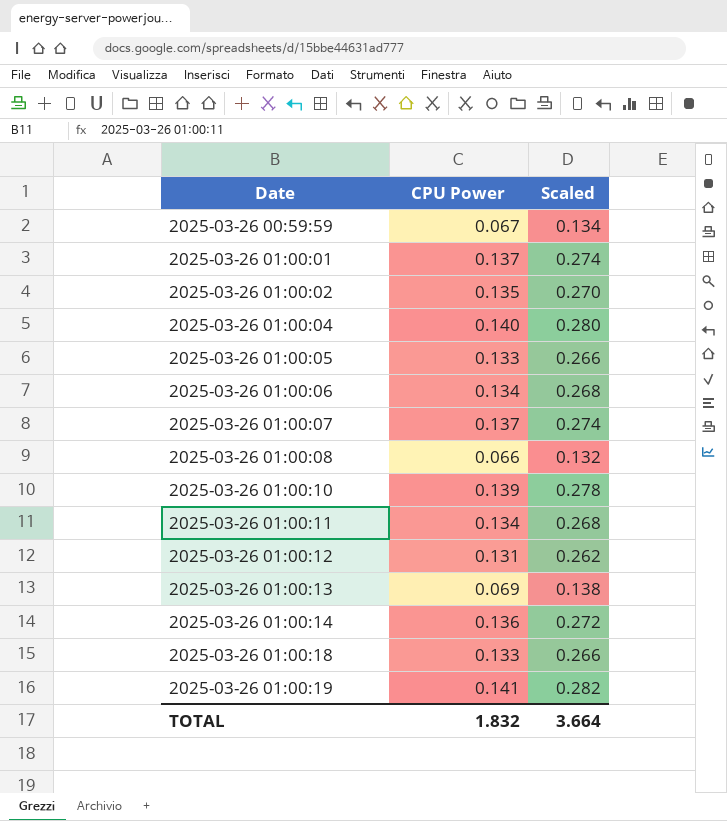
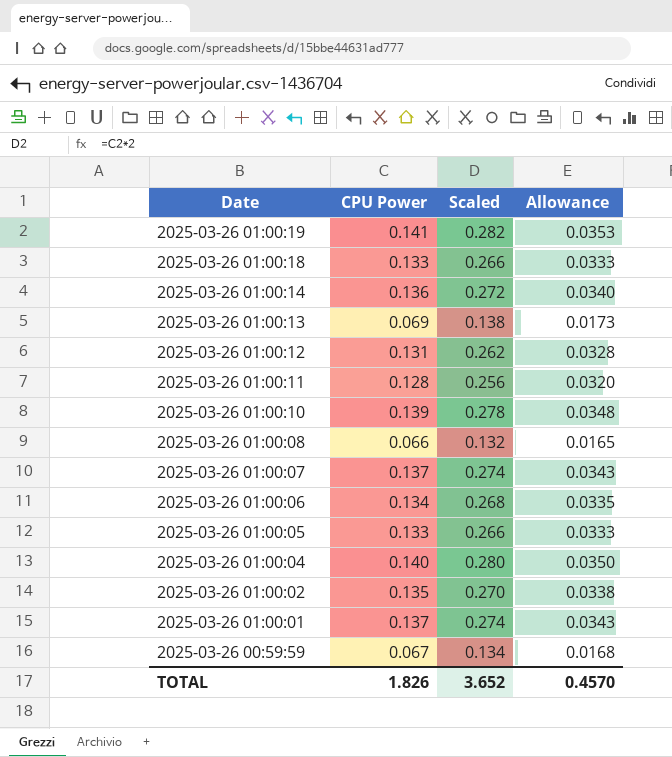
row order: Date ascending -> Date descending
column Allowance | formula: none -> [CPU Power] * 0.25
2025-03-26 01:00:11 | CPU Power: 0.134 -> 0.128
2025-03-26 01:00:11 | Scaled: 0.268 -> 0.256
TOTAL | CPU Power: 1.832 -> 1.826
TOTAL | Scaled: 3.664 -> 3.652

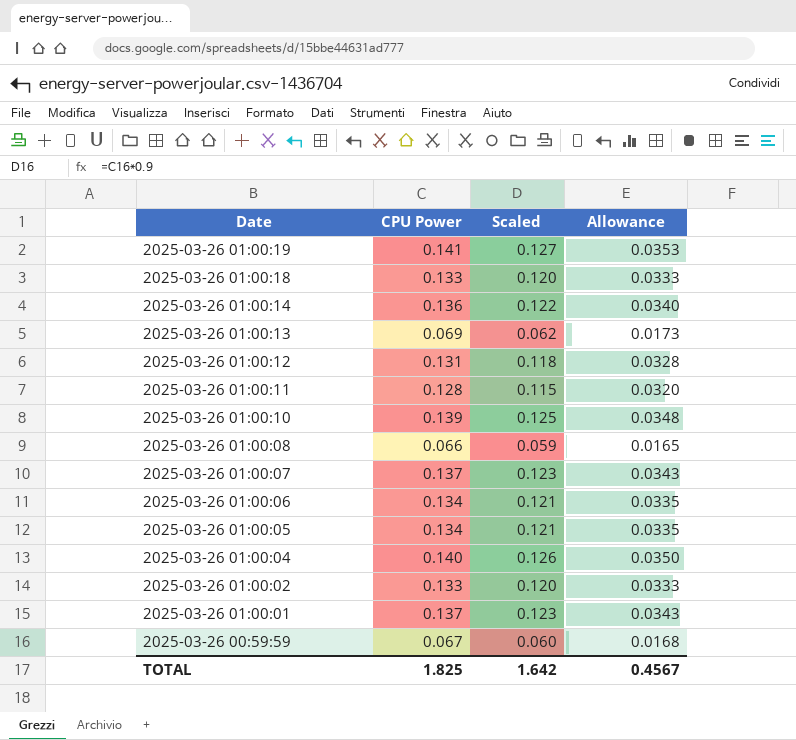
column Scaled | formula: [CPU Power] * 2 -> [CPU Power] * 0.9
2025-03-26 01:00:05 | CPU Power: 0.133 -> 0.134
2025-03-26 01:00:05 | Allowance: 0.0333 -> 0.0335
2025-03-26 01:00:02 | CPU Power: 0.135 -> 0.133
2025-03-26 01:00:02 | Allowance: 0.0338 -> 0.0333
TOTAL | CPU Power: 1.826 -> 1.825
TOTAL | Scaled: 3.652 -> 1.642
TOTAL | Allowance: 0.4570 -> 0.4567

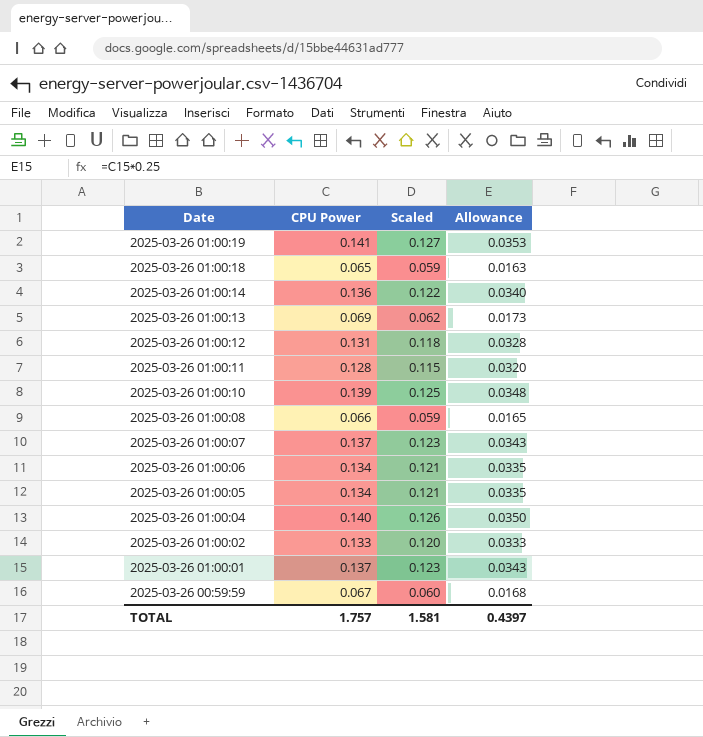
2025-03-26 01:00:18 | CPU Power: 0.133 -> 0.065
2025-03-26 01:00:18 | Scaled: 0.120 -> 0.059
2025-03-26 01:00:18 | Allowance: 0.0333 -> 0.0163
TOTAL | CPU Power: 1.825 -> 1.757
TOTAL | Scaled: 1.642 -> 1.581
TOTAL | Allowance: 0.4567 -> 0.4397

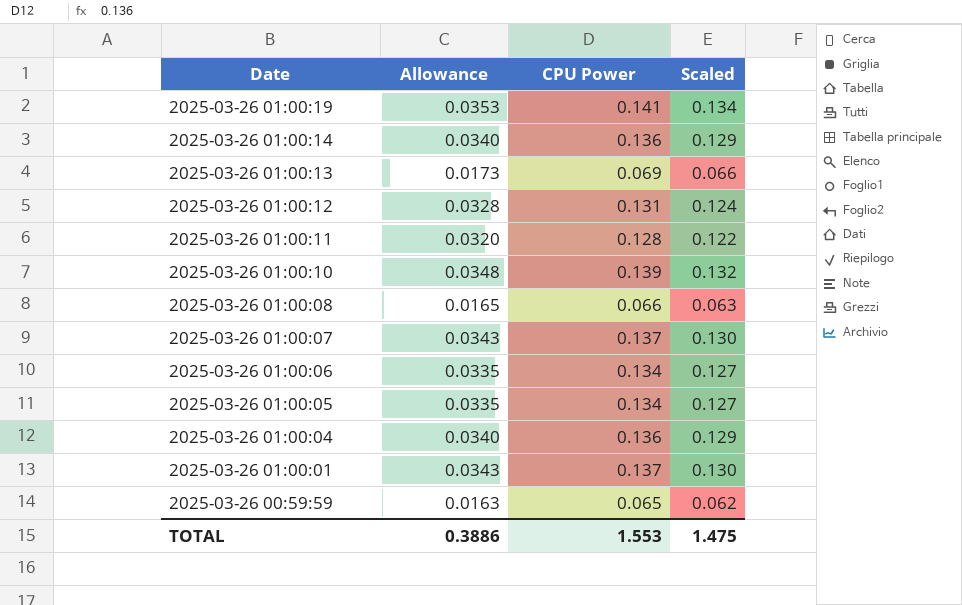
column Allowance | position: 4 -> 2
column Scaled | formula: [CPU Power] * 0.9 -> [CPU Power] * 0.95
row 2025-03-26 01:00:18: 0.065 | 0.059 | 0.0163 -> none
row 2025-03-26 01:00:02: 0.133 | 0.120 | 0.0333 -> none
2025-03-26 01:00:04 | Allowance: 0.0350 -> 0.0340
2025-03-26 01:00:04 | CPU Power: 0.140 -> 0.136
2025-03-26 00:59:59 | Allowance: 0.0168 -> 0.0163
2025-03-26 00:59:59 | CPU Power: 0.067 -> 0.065
TOTAL | Allowance: 0.4397 -> 0.3886
TOTAL | CPU Power: 1.757 -> 1.553
TOTAL | Scaled: 1.581 -> 1.475

